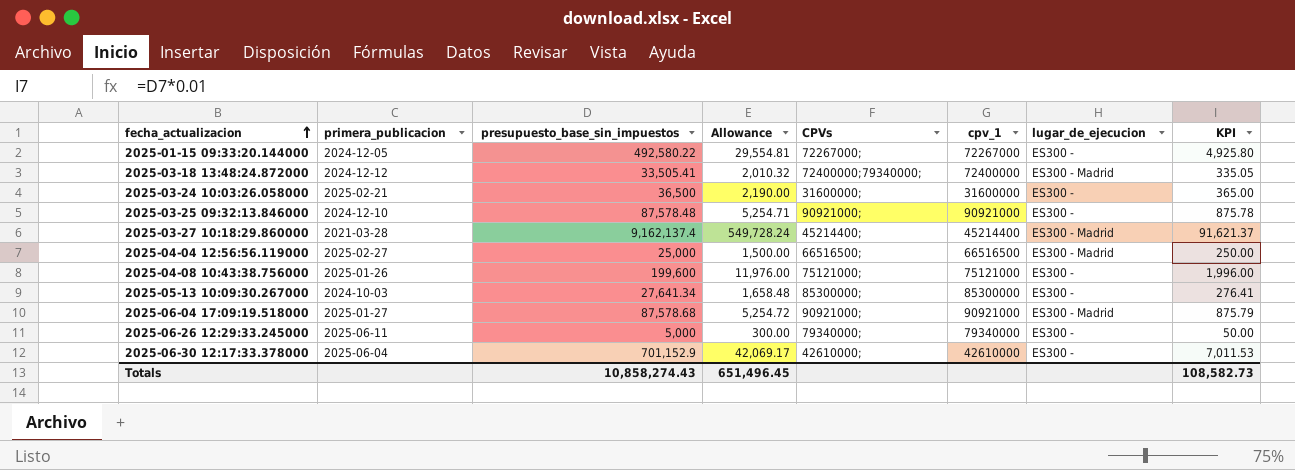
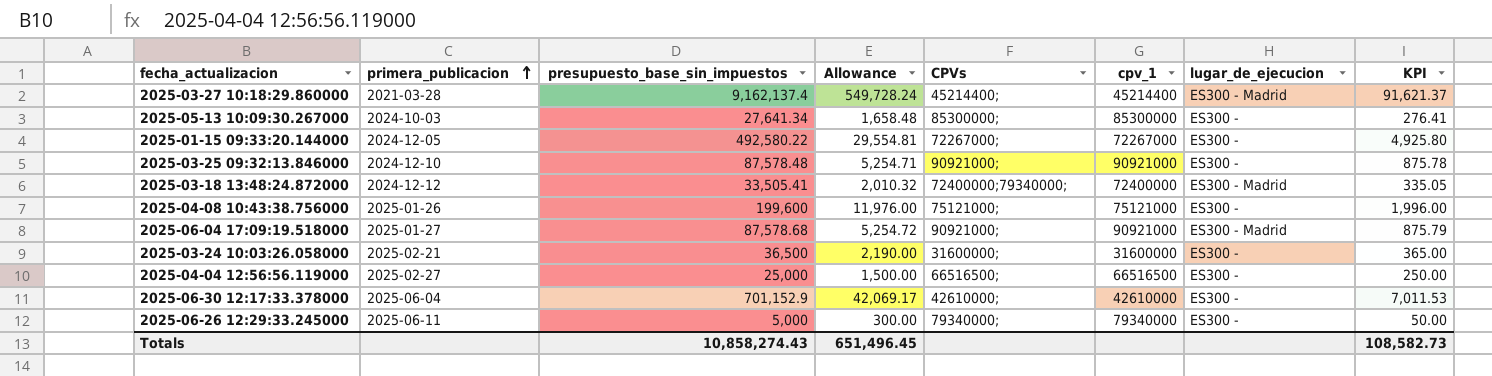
row order: fecha_actualizacion ascending -> primera_publicacion ascending
2025-04-04 12:56:56.119000 | lugar_de_ejecucion: ES300 - Madrid -> ES300 -

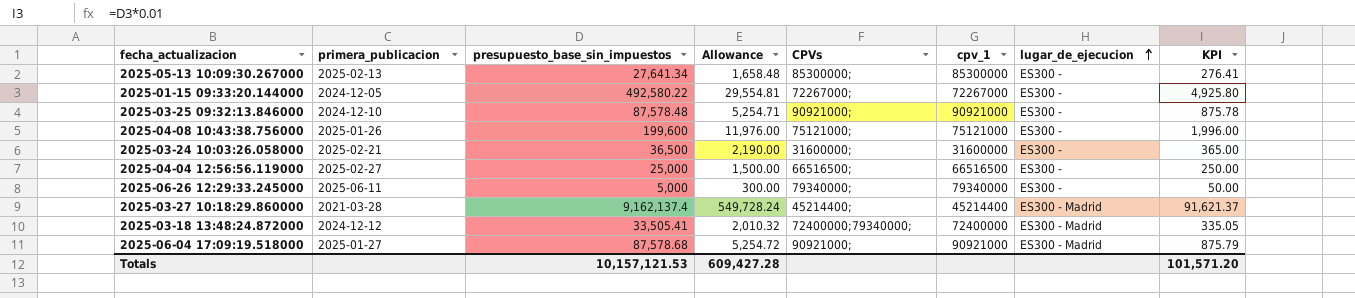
row order: primera_publicacion ascending -> lugar_de_ejecucion ascending
row 2025-06-30 12:17:33.378000: 2025-06-04 | 701,152.9 | 42,069.17 | 42610000; | 42610000 | ES300 - | 7,011.53 -> none
2025-05-13 10:09:30.267000 | primera_publicacion: 2024-10-03 -> 2025-02-13
Totals | presupuesto_base_sin_impuestos: 10,858,274.43 -> 10,157,121.53
Totals | Allowance: 651,496.45 -> 609,427.28
Totals | KPI: 108,582.73 -> 101,571.20

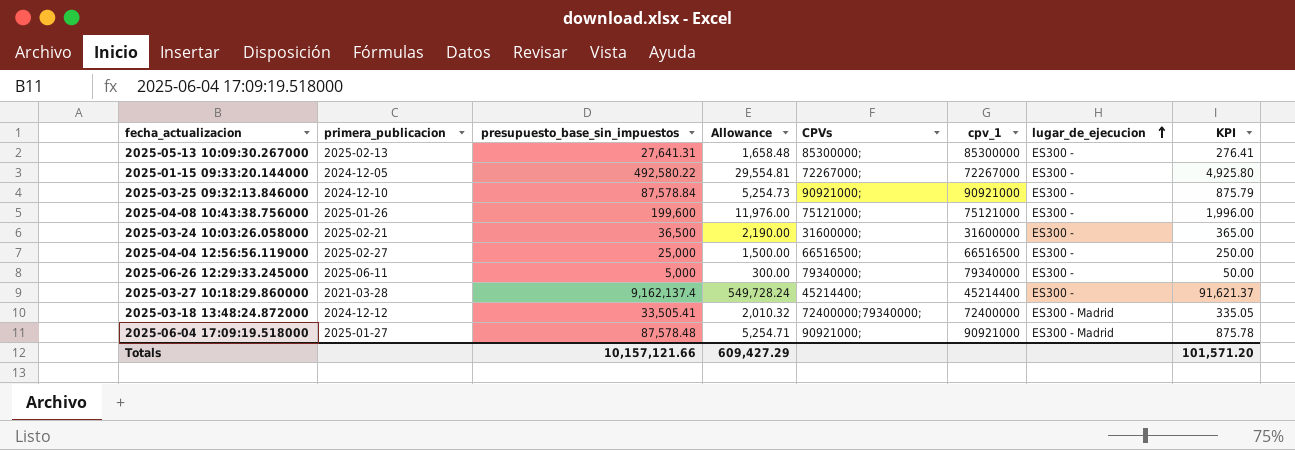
2025-05-13 10:09:30.267000 | presupuesto_base_sin_impuestos: 27,641.34 -> 27,641.31
2025-03-25 09:32:13.846000 | presupuesto_base_sin_impuestos: 87,578.48 -> 87,578.84
2025-03-25 09:32:13.846000 | Allowance: 5,254.71 -> 5,254.73
2025-03-25 09:32:13.846000 | KPI: 875.78 -> 875.79
2025-03-27 10:18:29.860000 | lugar_de_ejecucion: ES300 - Madrid -> ES300 -
2025-06-04 17:09:19.518000 | presupuesto_base_sin_impuestos: 87,578.68 -> 87,578.48
2025-06-04 17:09:19.518000 | Allowance: 5,254.72 -> 5,254.71
2025-06-04 17:09:19.518000 | KPI: 875.79 -> 875.78
Totals | presupuesto_base_sin_impuestos: 10,157,121.53 -> 10,157,121.66
Totals | Allowance: 609,427.28 -> 609,427.29

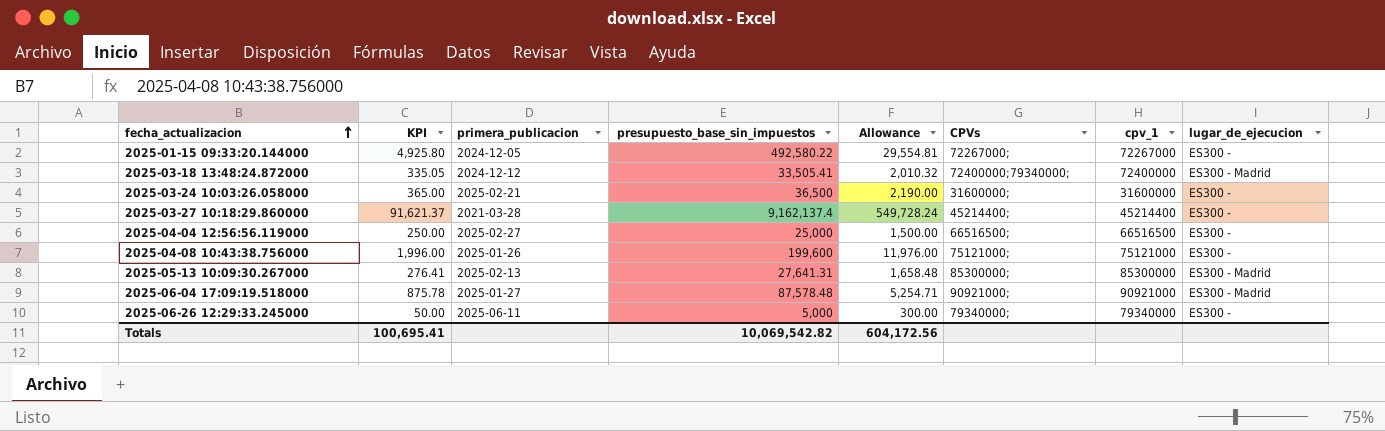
row order: lugar_de_ejecucion ascending -> fecha_actualizacion ascending
column KPI | position: 8 -> 2
row 2025-03-25 09:32:13.846000: 2024-12-10 | 87,578.84 | 5,254.73 | 90921000; | 90921000 | ES300 - | 875.79 -> none
2025-05-13 10:09:30.267000 | lugar_de_ejecucion: ES300 - -> ES300 - Madrid
Totals | KPI: 101,571.20 -> 100,695.41
Totals | presupuesto_base_sin_impuestos: 10,157,121.66 -> 10,069,542.82
Totals | Allowance: 609,427.29 -> 604,172.56

